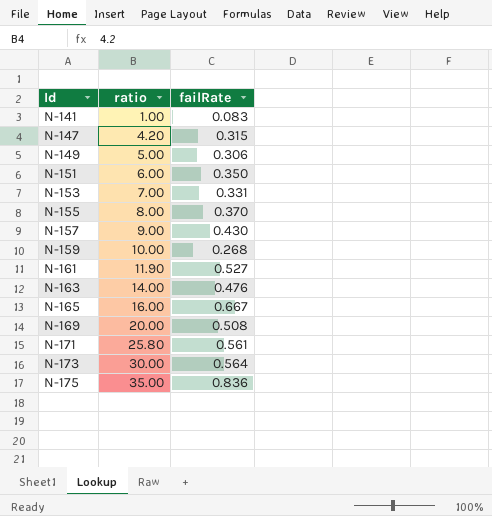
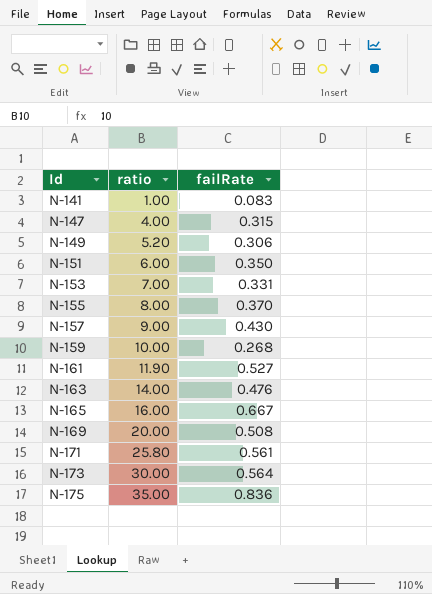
N-147 | ratio: 4.20 -> 4.00
N-149 | ratio: 5.00 -> 5.20

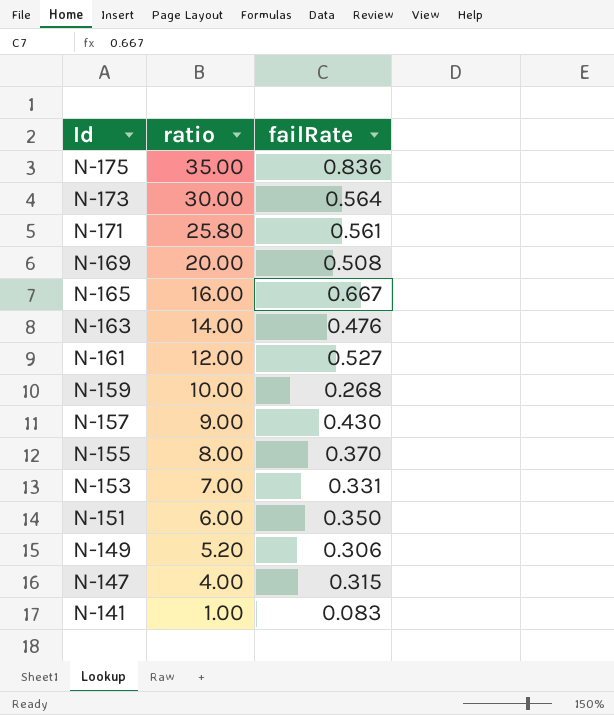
row order: Id ascending -> Id descending
N-161 | ratio: 11.90 -> 12.00

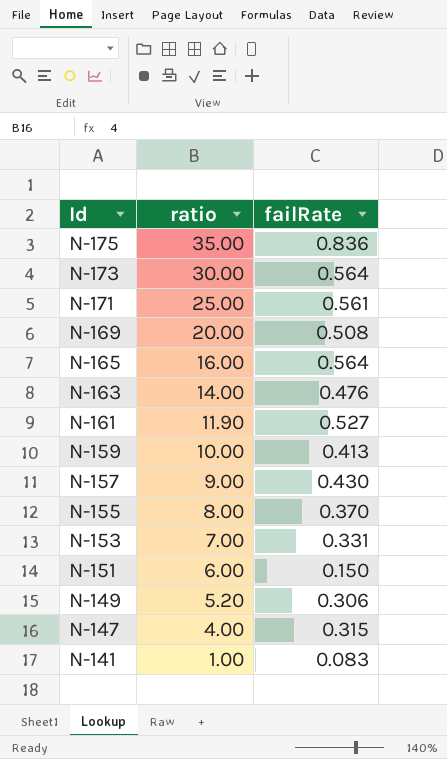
N-171 | ratio: 25.80 -> 25.00
N-165 | failRate: 0.667 -> 0.564
N-161 | ratio: 12.00 -> 11.90
N-159 | failRate: 0.268 -> 0.413
N-151 | failRate: 0.350 -> 0.150

